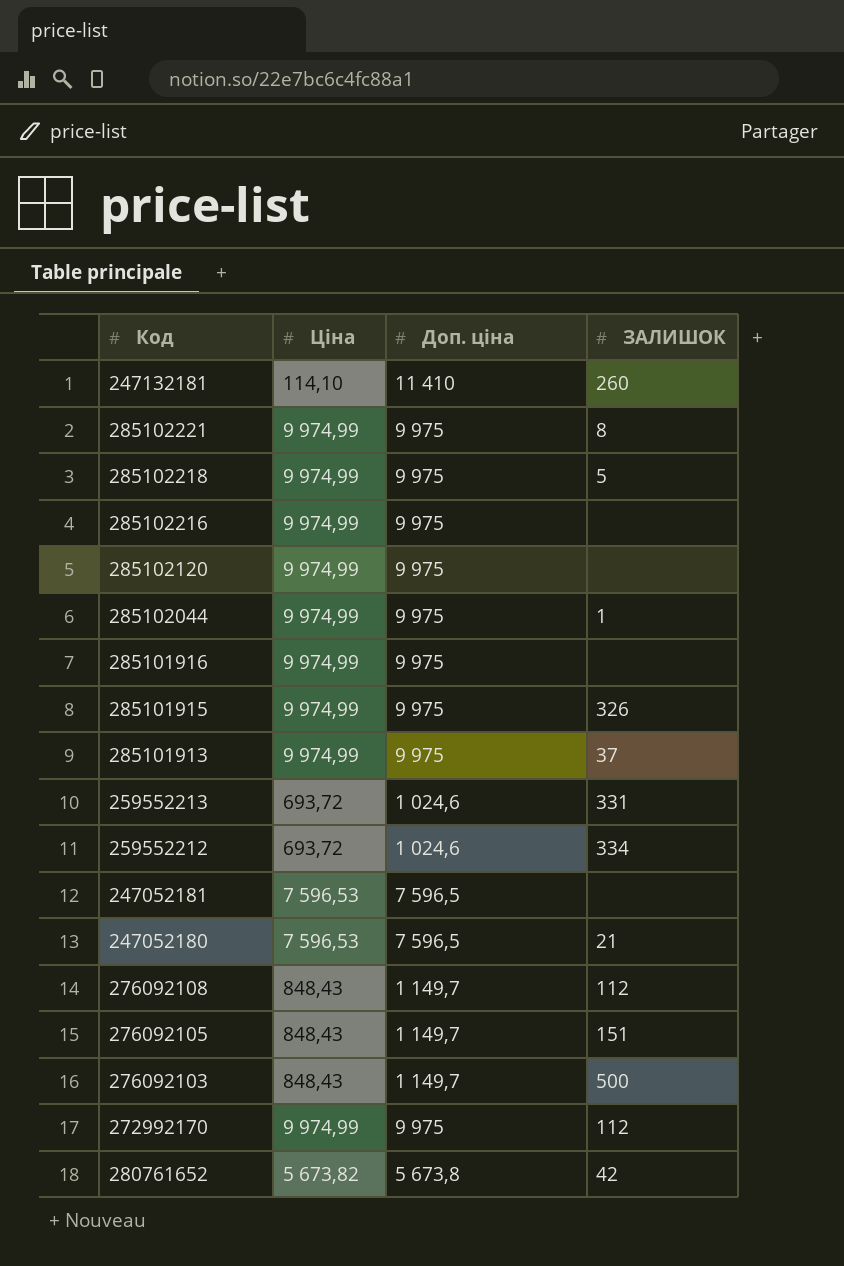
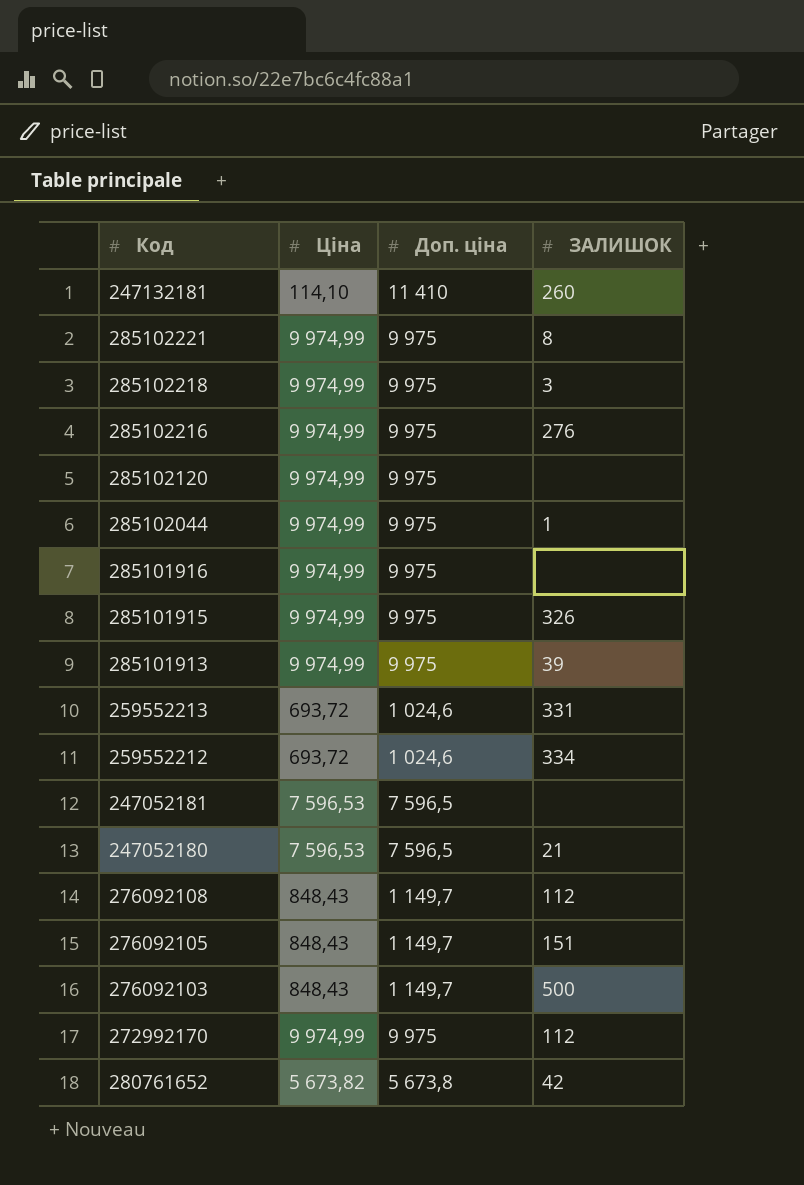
285102218 | ЗАЛИШОК: 5 -> 3
285102216 | ЗАЛИШОК: none -> 276
285101913 | ЗАЛИШОК: 37 -> 39

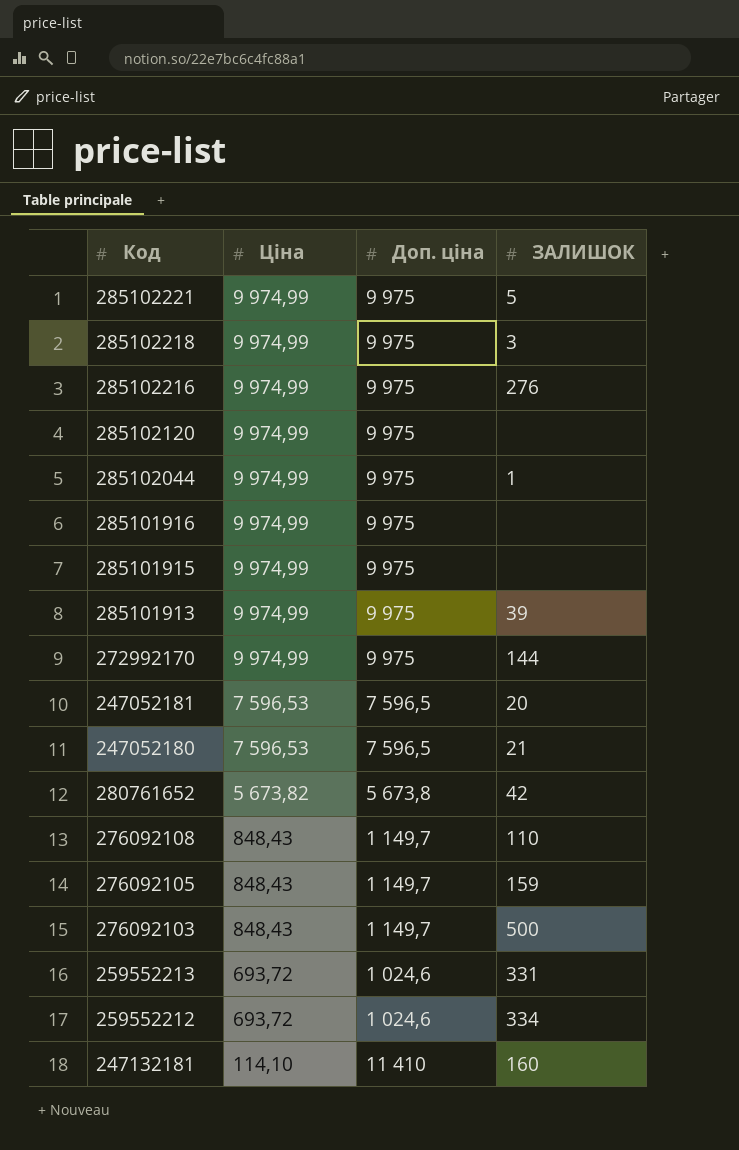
row order: none -> Ціна descending
285102221 | ЗАЛИШОК: 8 -> 5
285101915 | ЗАЛИШОК: 326 -> none
272992170 | ЗАЛИШОК: 112 -> 144
247052181 | ЗАЛИШОК: none -> 20
276092108 | ЗАЛИШОК: 112 -> 110
276092105 | ЗАЛИШОК: 151 -> 159
247132181 | ЗАЛИШОК: 260 -> 160

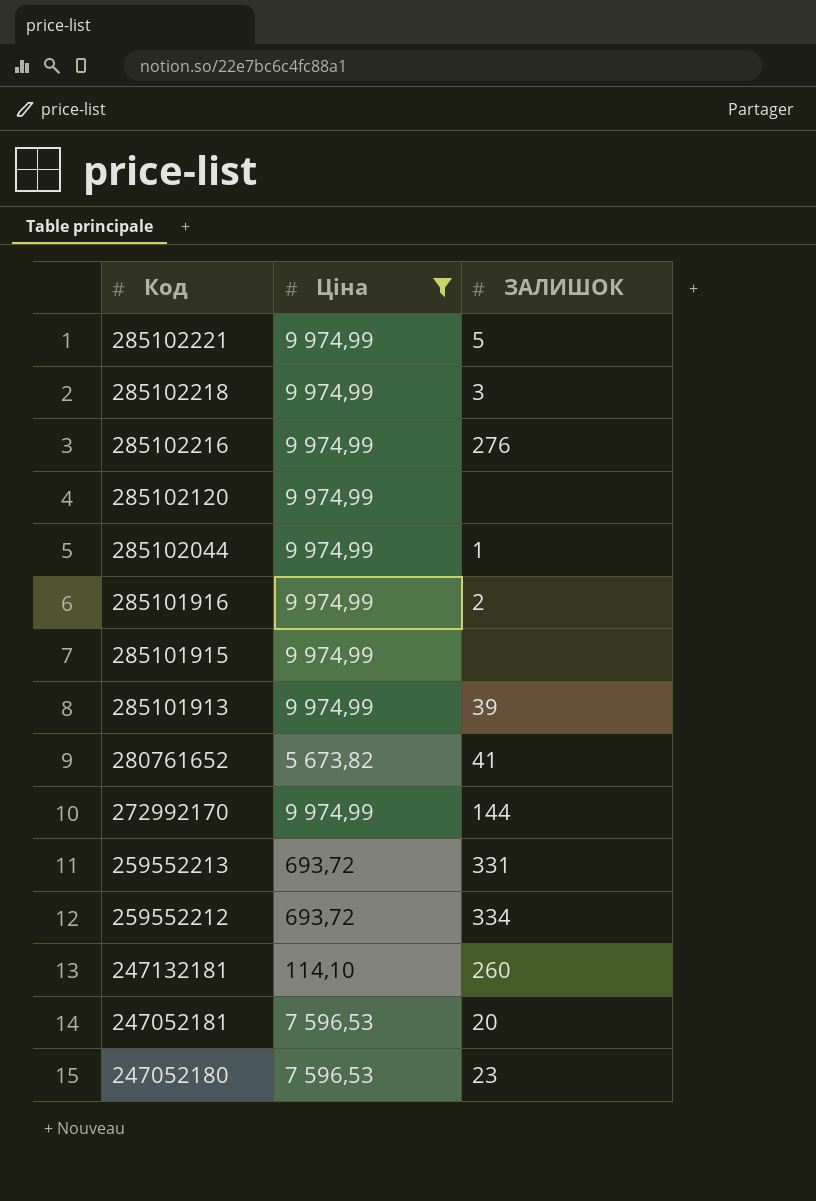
filter: none -> Ціна != 848,43
row order: Ціна descending -> Код descending
column Доп. ціна | position: 3 -> none
285101916 | ЗАЛИШОК: none -> 2
280761652 | ЗАЛИШОК: 42 -> 41
247132181 | ЗАЛИШОК: 160 -> 260
247052180 | ЗАЛИШОК: 21 -> 23

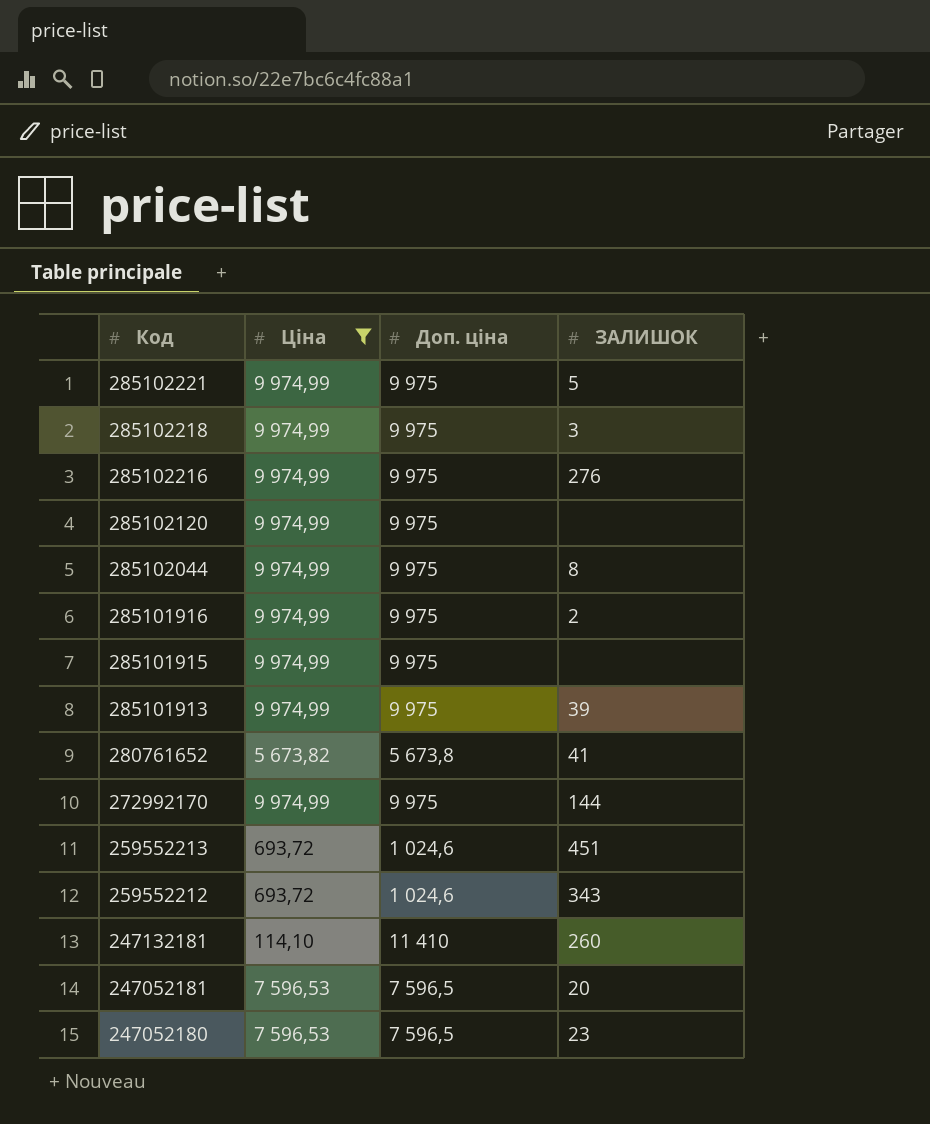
column Доп. ціна | position: none -> 3
285102044 | ЗАЛИШОК: 1 -> 8
259552213 | ЗАЛИШОК: 331 -> 451
259552212 | ЗАЛИШОК: 334 -> 343

